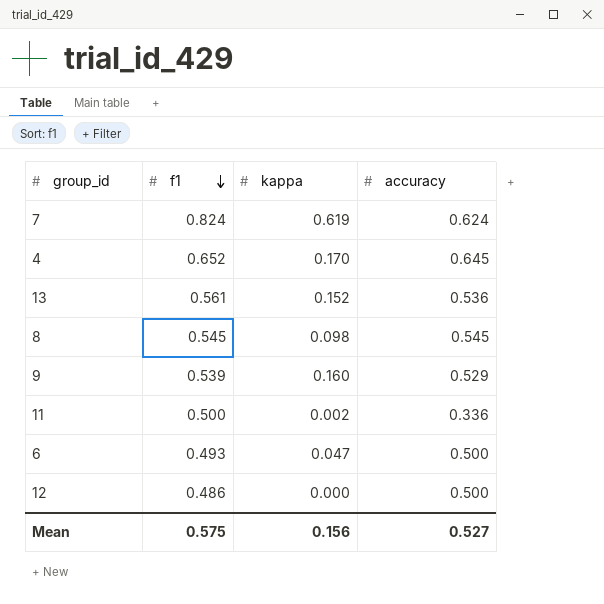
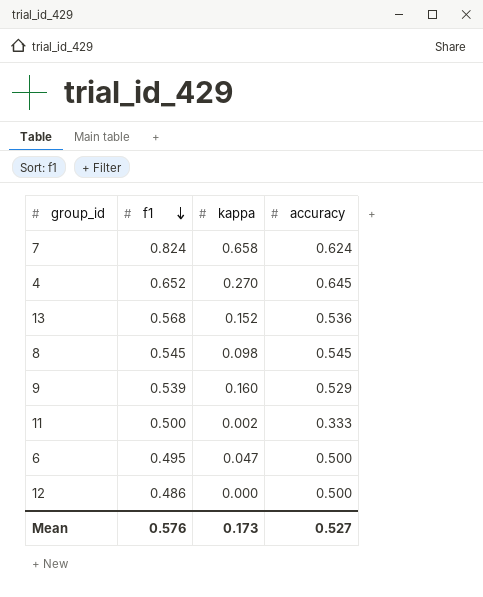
7 | kappa: 0.619 -> 0.658
4 | kappa: 0.170 -> 0.270
13 | f1: 0.561 -> 0.568
11 | accuracy: 0.336 -> 0.333
6 | f1: 0.493 -> 0.495
Mean | f1: 0.575 -> 0.576
Mean | kappa: 0.156 -> 0.173

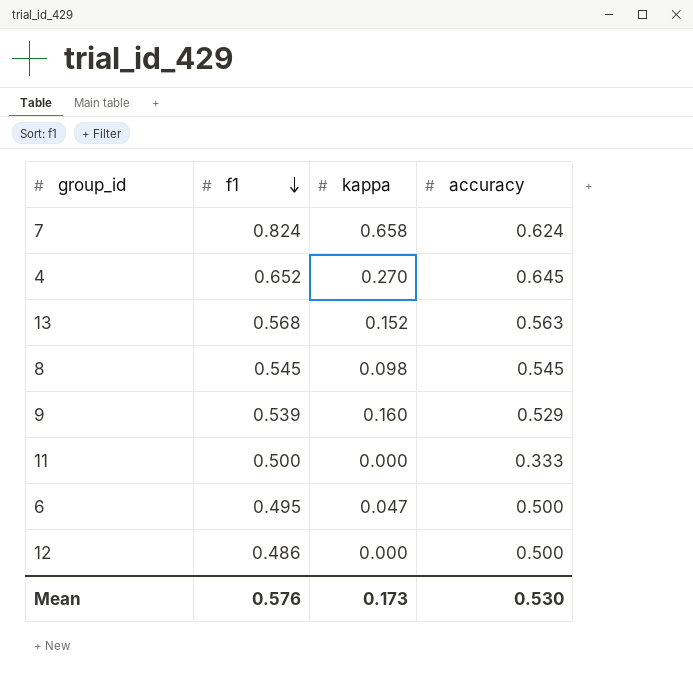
13 | accuracy: 0.536 -> 0.563
11 | kappa: 0.002 -> 0.000
Mean | accuracy: 0.527 -> 0.530

